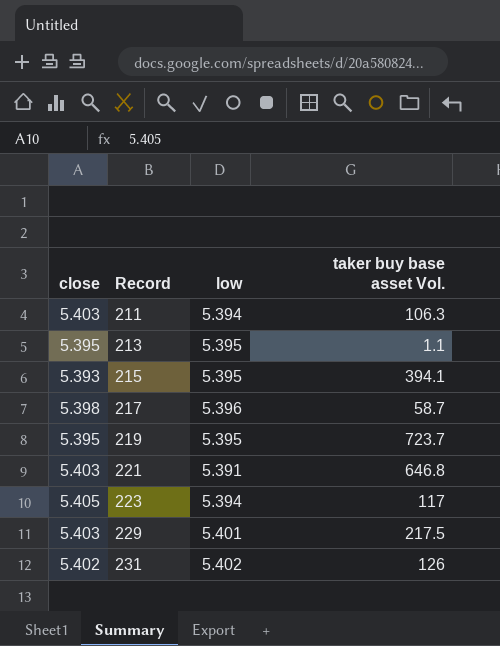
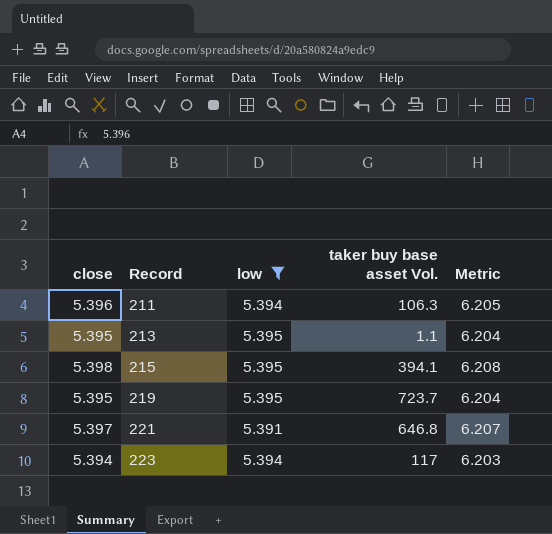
filter: none -> low <= 5.395
column Metric | formula: none -> [close] * 1.15
211 | close: 5.403 -> 5.396
215 | close: 5.393 -> 5.398
221 | close: 5.403 -> 5.397
223 | close: 5.405 -> 5.394

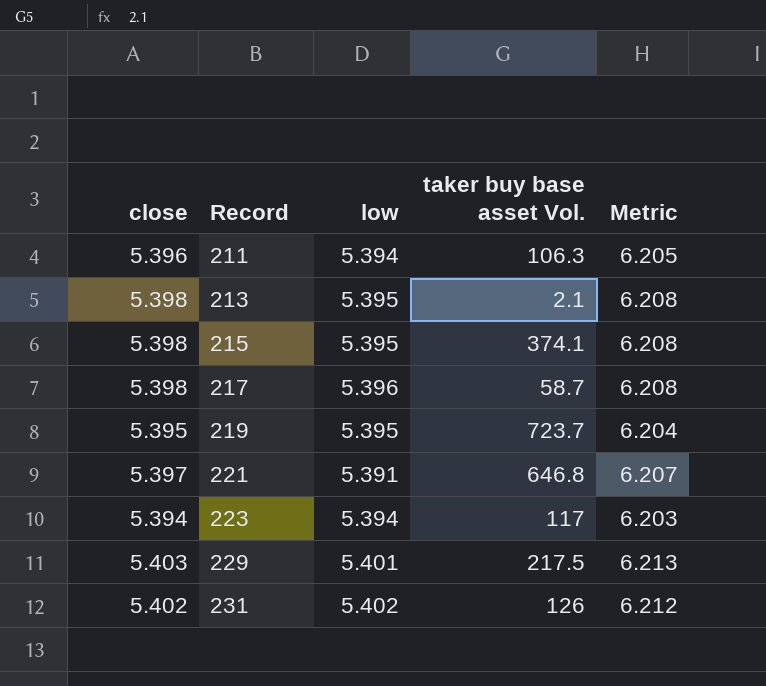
filter: low <= 5.395 -> none
213 | close: 5.395 -> 5.398
213 | taker buy base asset Vol.: 1.1 -> 2.1
213 | Metric: 6.204 -> 6.208
215 | taker buy base asset Vol.: 394.1 -> 374.1

